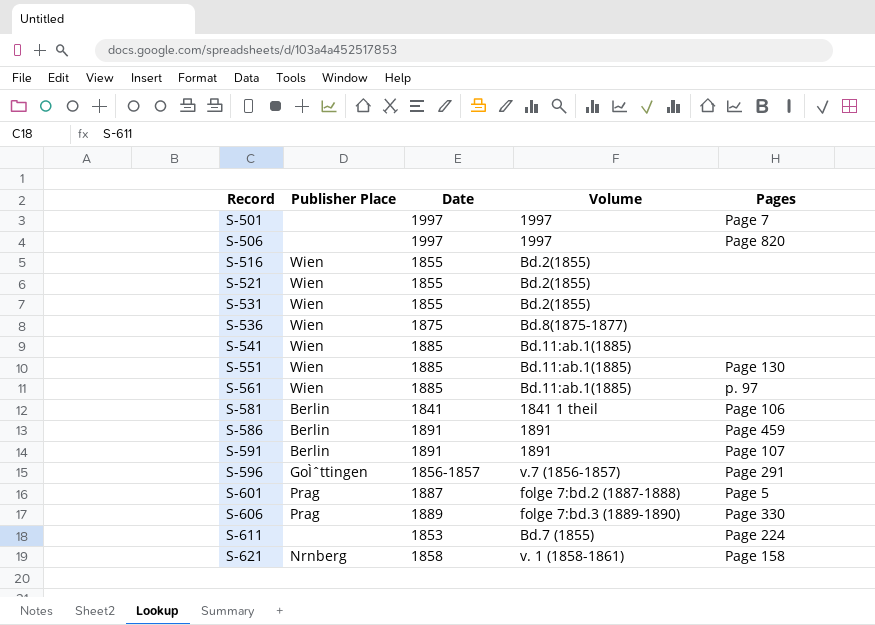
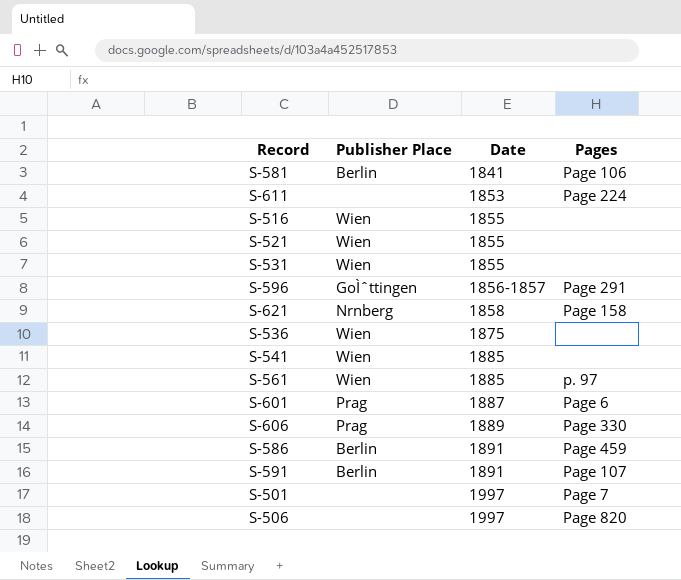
row order: Record ascending -> Date ascending
column Volume | position: 4 -> none
row S-551: Wien | 1885 | Bd.11:ab.1(1885) | Page 130 -> none
S-601 | Pages: Page 5 -> Page 6

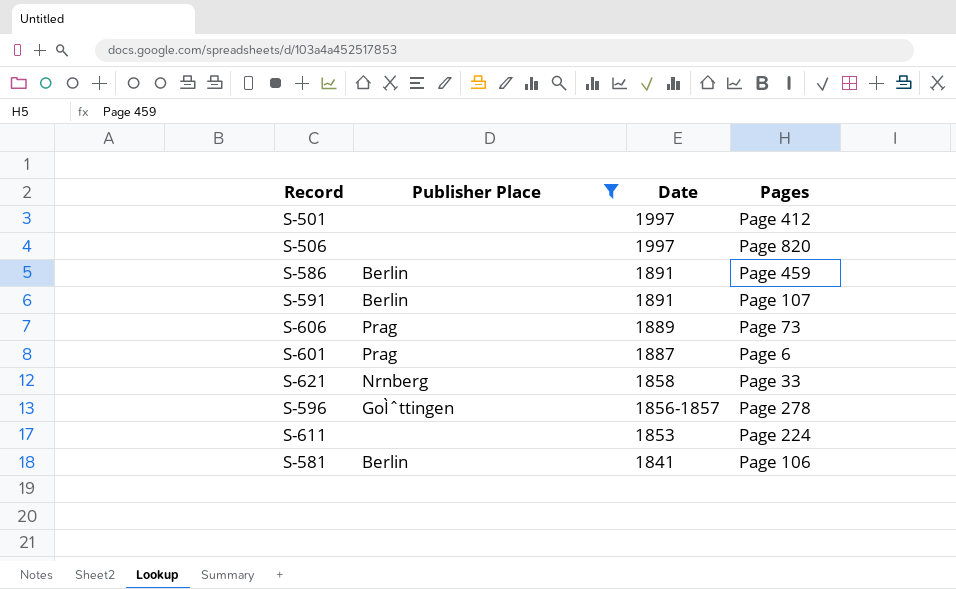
filter: none -> Publisher Place != Wien
row order: Date ascending -> Date descending
S-501 | Pages: Page 7 -> Page 412
S-606 | Pages: Page 330 -> Page 73
S-621 | Pages: Page 158 -> Page 33
S-596 | Pages: Page 291 -> Page 278

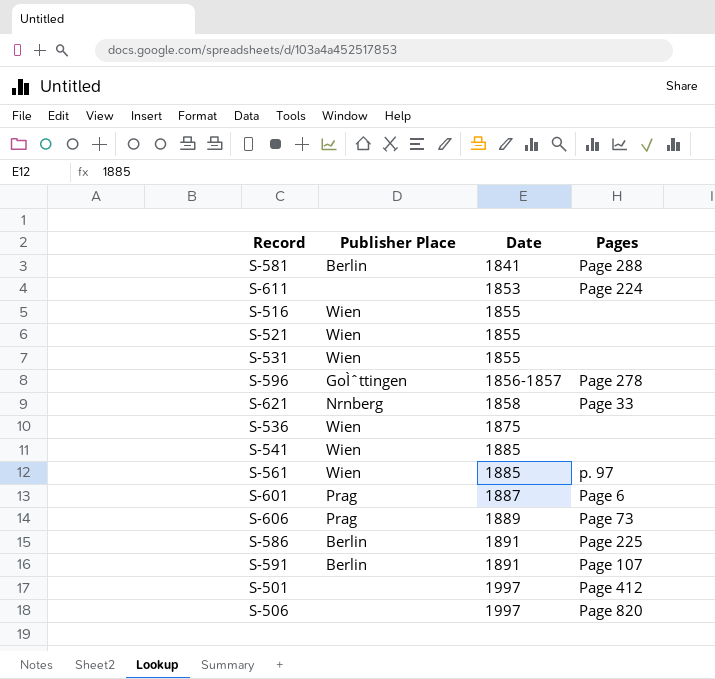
filter: Publisher Place != Wien -> none
row order: Date descending -> Date ascending
S-581 | Pages: Page 106 -> Page 288
S-586 | Pages: Page 459 -> Page 225

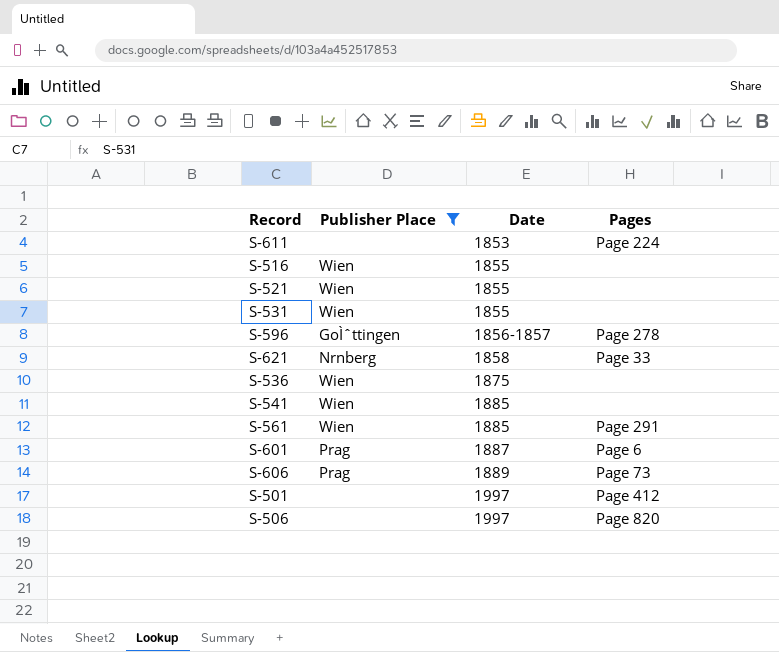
filter: none -> Publisher Place != Berlin
S-561 | Pages: p. 97 -> Page 291

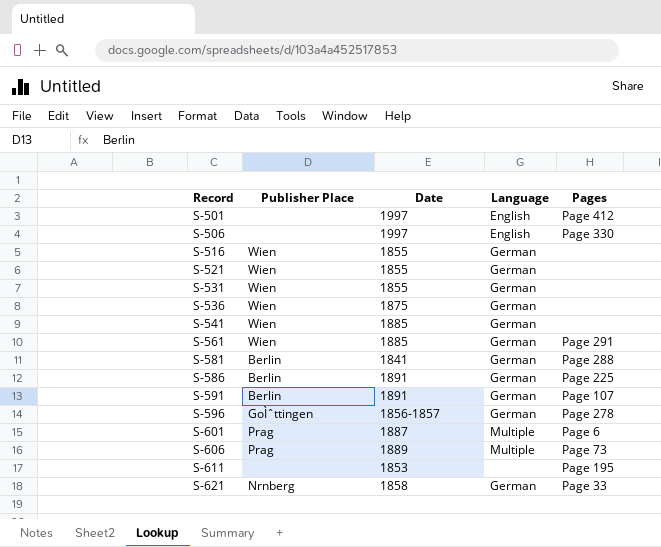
filter: Publisher Place != Berlin -> none
row order: Date ascending -> Record ascending
column Language | position: none -> 4
S-506 | Pages: Page 820 -> Page 330
S-611 | Pages: Page 224 -> Page 195

